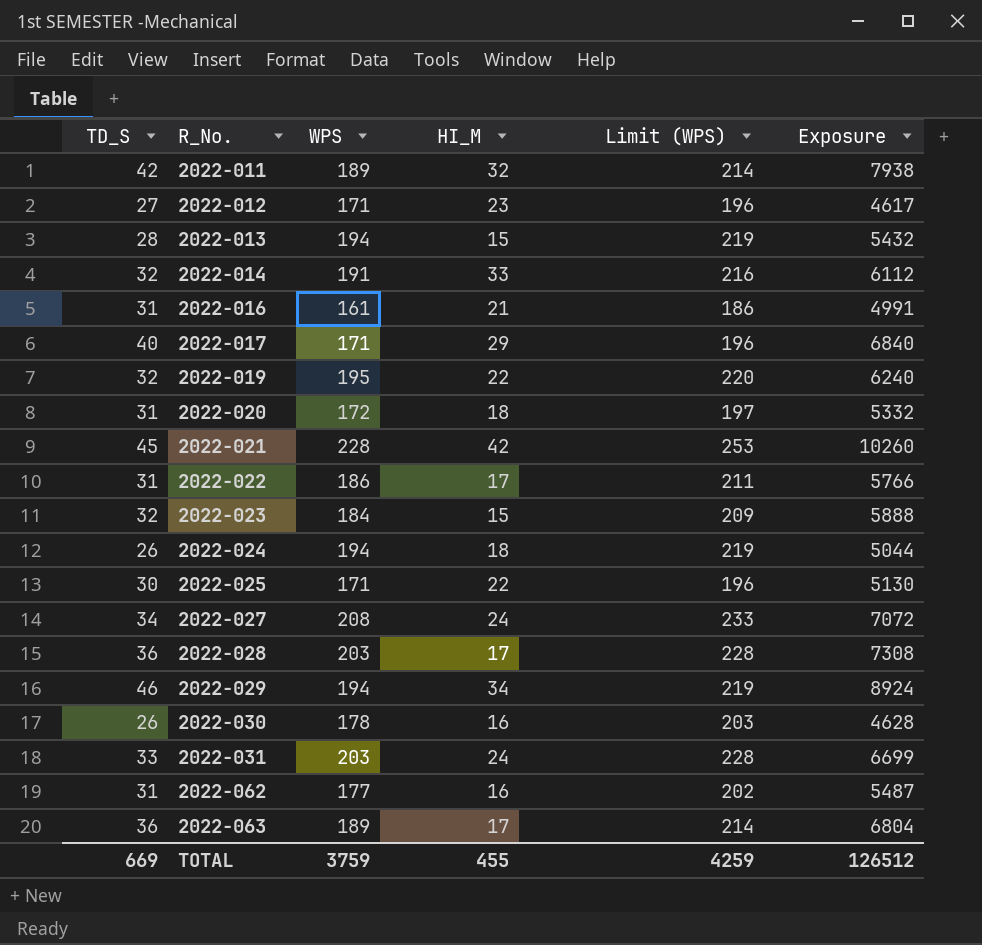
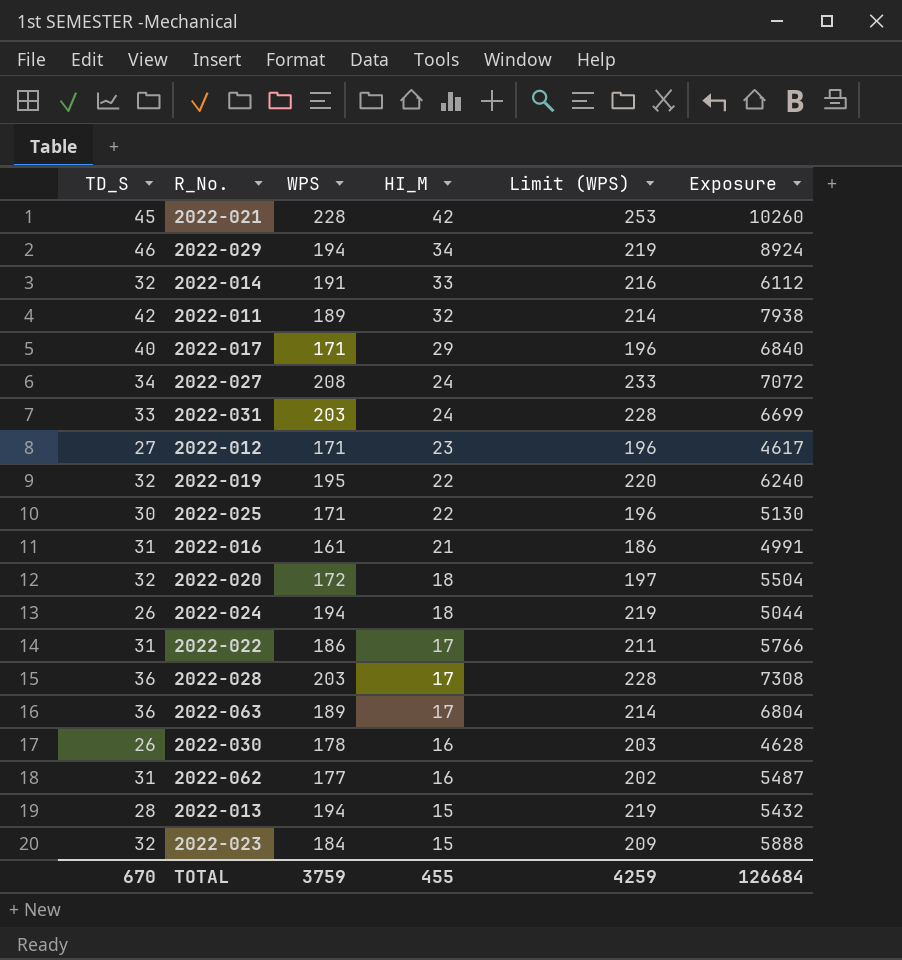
row order: R_No. ascending -> HI_M descending
2022-020 | TD_S: 31 -> 32
2022-020 | Exposure: 5332 -> 5504
TOTAL | TD_S: 669 -> 670
TOTAL | Exposure: 126512 -> 126684

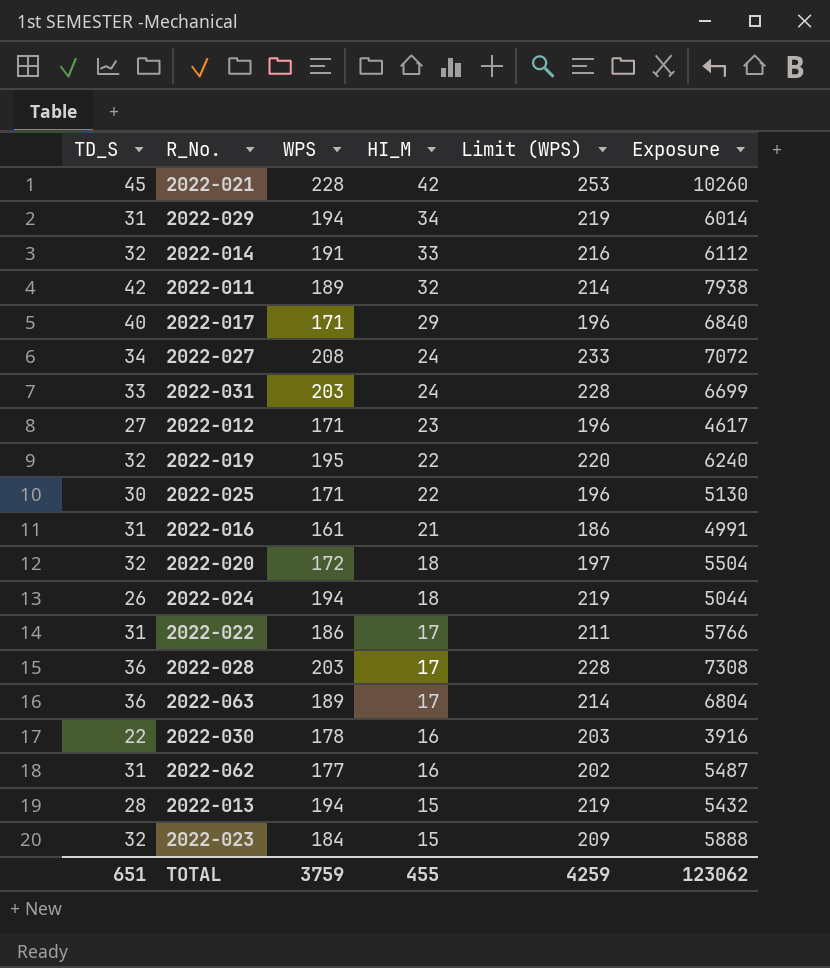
2022-029 | TD_S: 46 -> 31
2022-029 | Exposure: 8924 -> 6014
2022-030 | TD_S: 26 -> 22
2022-030 | Exposure: 4628 -> 3916
TOTAL | TD_S: 670 -> 651
TOTAL | Exposure: 126684 -> 123062

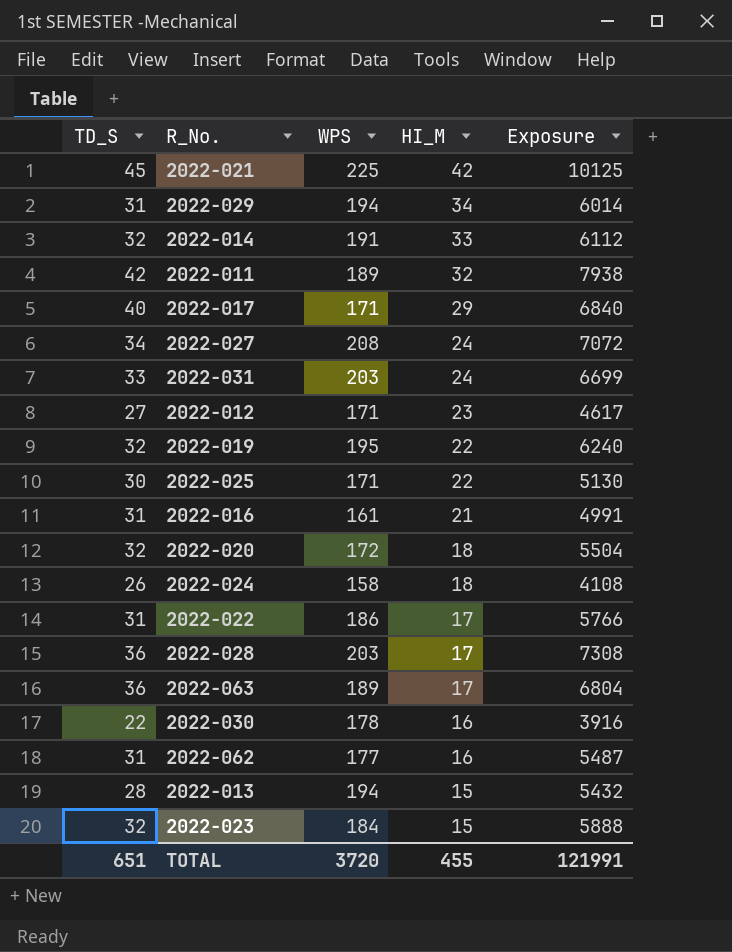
column Limit (WPS) | formula: [WPS] + 25 -> none
2022-021 | WPS: 228 -> 225
2022-021 | Exposure: 10260 -> 10125
2022-024 | WPS: 194 -> 158
2022-024 | Exposure: 5044 -> 4108
TOTAL | WPS: 3759 -> 3720
TOTAL | Exposure: 123062 -> 121991

